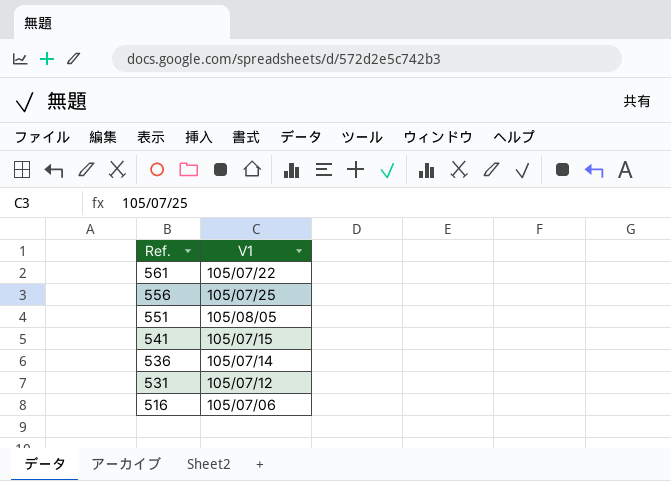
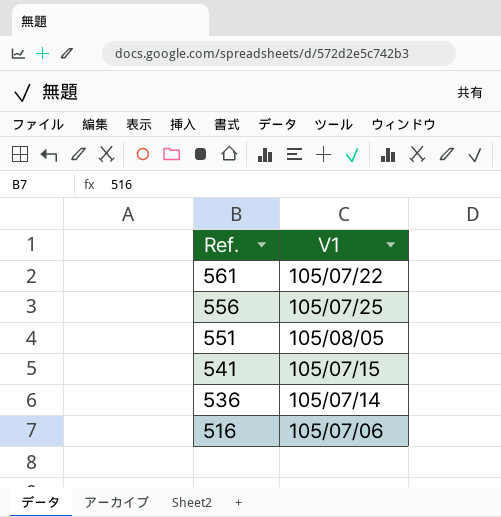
row 531: 105/07/12 -> none

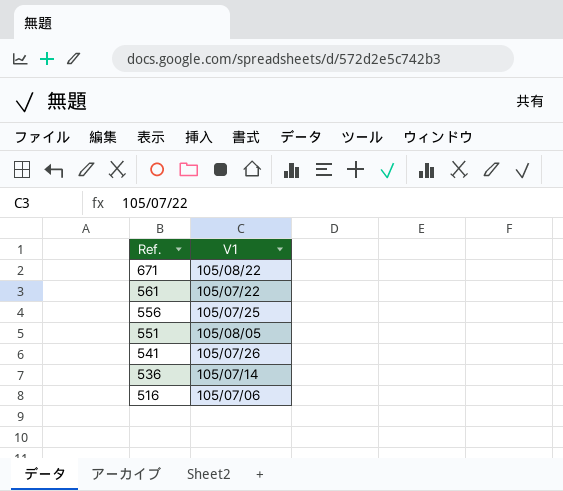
row 671: none -> 105/08/22
541 | V1: 105/07/15 -> 105/07/26

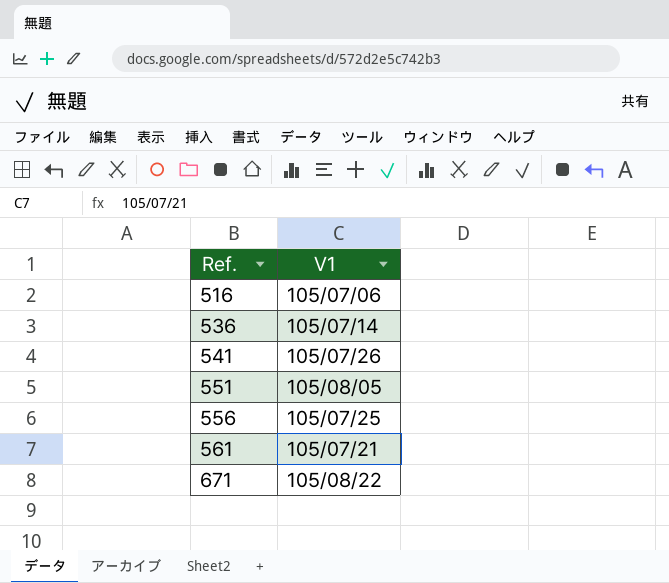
row order: Ref. descending -> Ref. ascending
561 | V1: 105/07/22 -> 105/07/21

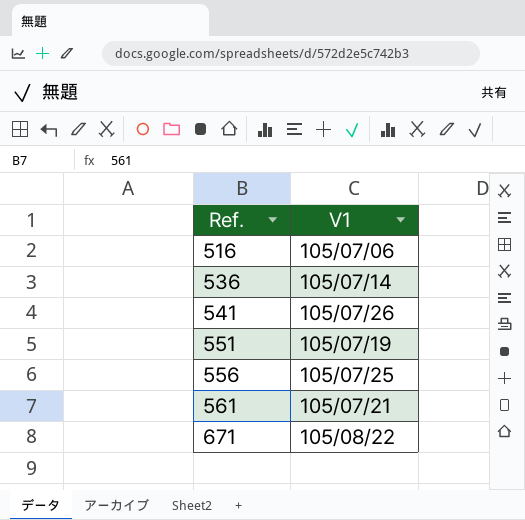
551 | V1: 105/08/05 -> 105/07/19

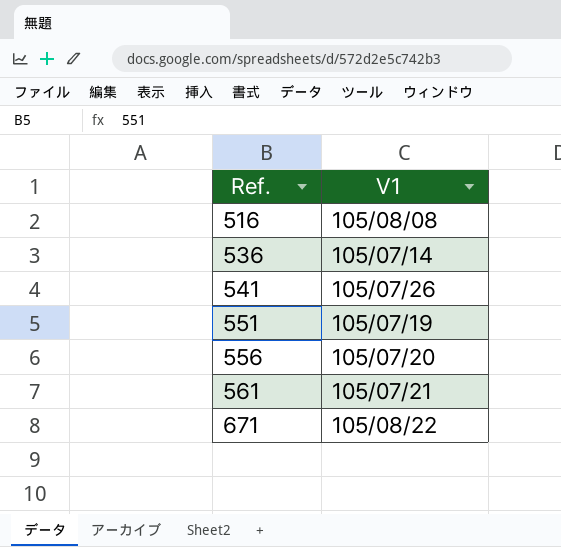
516 | V1: 105/07/06 -> 105/08/08
556 | V1: 105/07/25 -> 105/07/20

